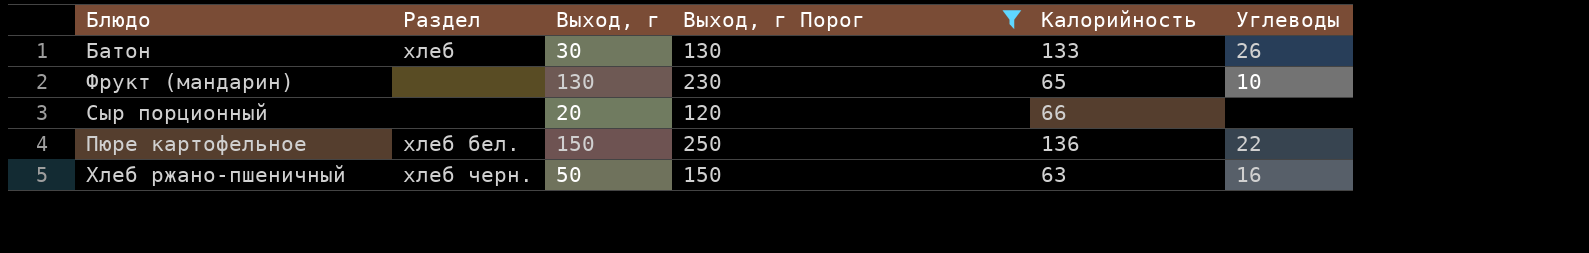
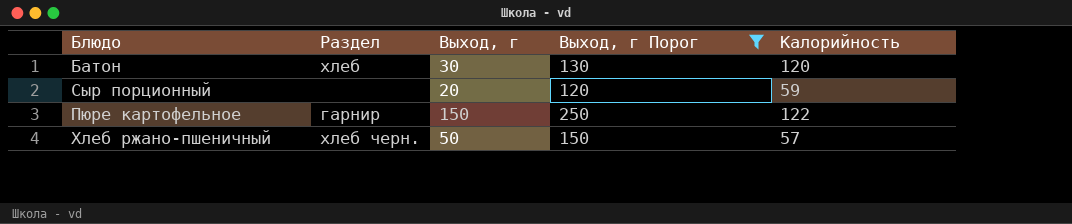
column Углеводы | position: 6 -> none
row Фрукт (мандарин): none | 130 | 230 | 65 | 10 -> none
Батон | Калорийность: 133 -> 120
Сыр порционный | Калорийность: 66 -> 59
Пюре картофельное | Раздел: хлеб бел. -> гарнир
Пюре картофельное | Калорийность: 136 -> 122
Хлеб ржано-пшеничный | Калорийность: 63 -> 57

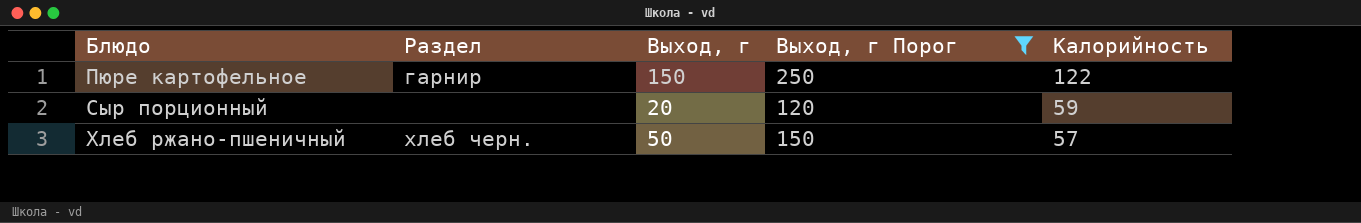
row order: none -> Блюдо ascending
row Батон: хлеб | 30 | 130 | 120 -> none

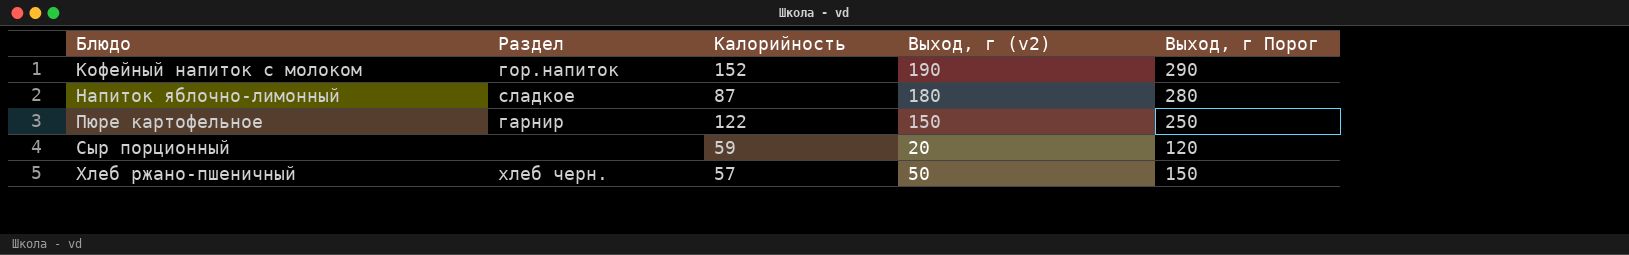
filter: Выход, г Порог <= 250 -> none
column Калорийность | position: 5 -> 3
column name: Выход, г -> Выход, г (v2)

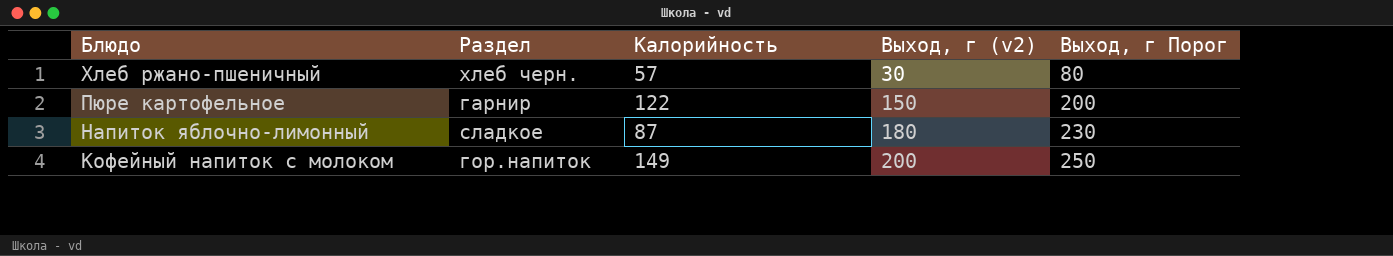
row order: Блюдо ascending -> Блюдо descending
column Выход, г Порог | formula: [Выход, г (v2)] + 100 -> [Выход, г (v2)] + 50
row Сыр порционный: none | 59 | 20 | 120 -> none
Хлеб ржано-пшеничный | Выход, г (v2): 50 -> 30
Кофейный напиток с молоком | Калорийность: 152 -> 149
Кофейный напиток с молоком | Выход, г (v2): 190 -> 200

